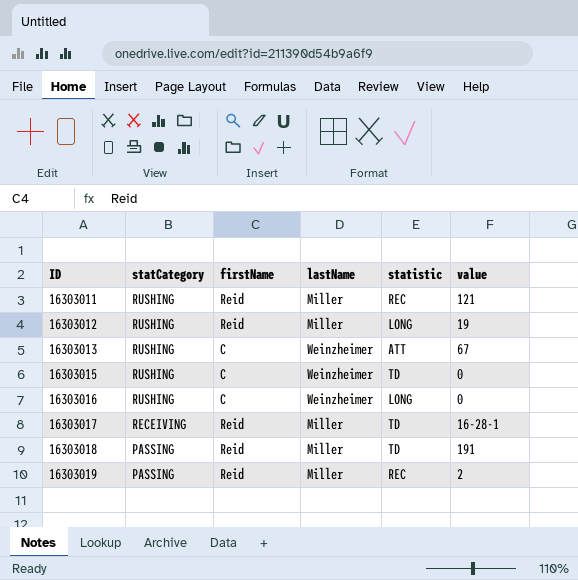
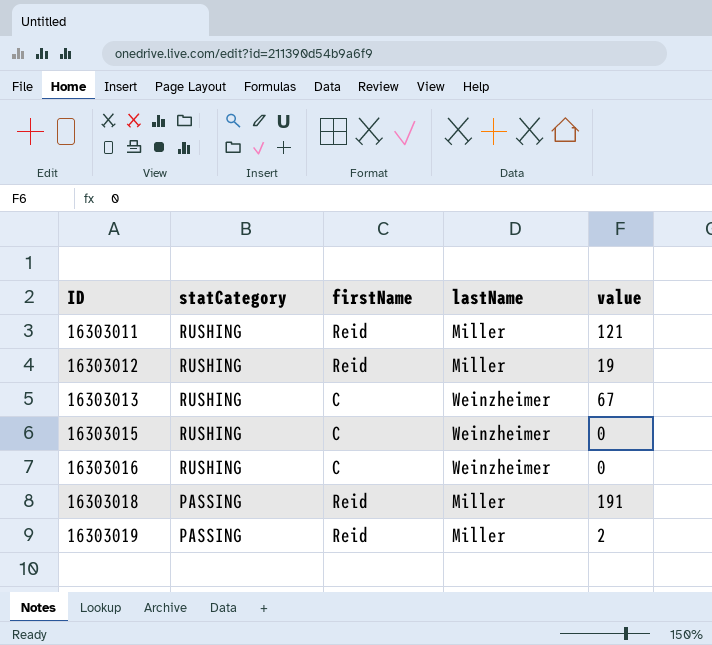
column statistic | position: 5 -> none
row 16303017: RECEIVING | Reid | Miller | TD | 16-28-1 -> none

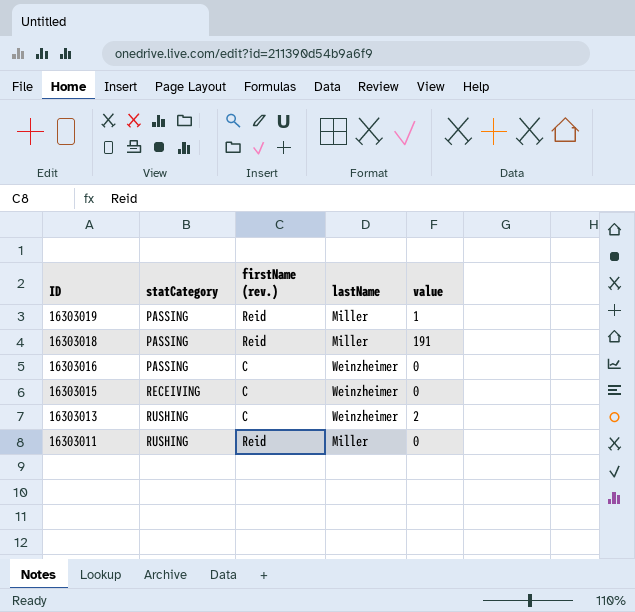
row order: ID ascending -> ID descending
column name: firstName -> firstName (rev.)
row 16303012: RUSHING | Reid | Miller | 19 -> none
16303019 | value: 2 -> 1
16303016 | statCategory: RUSHING -> PASSING
16303015 | statCategory: RUSHING -> RECEIVING
16303013 | value: 67 -> 2
16303011 | value: 121 -> 0

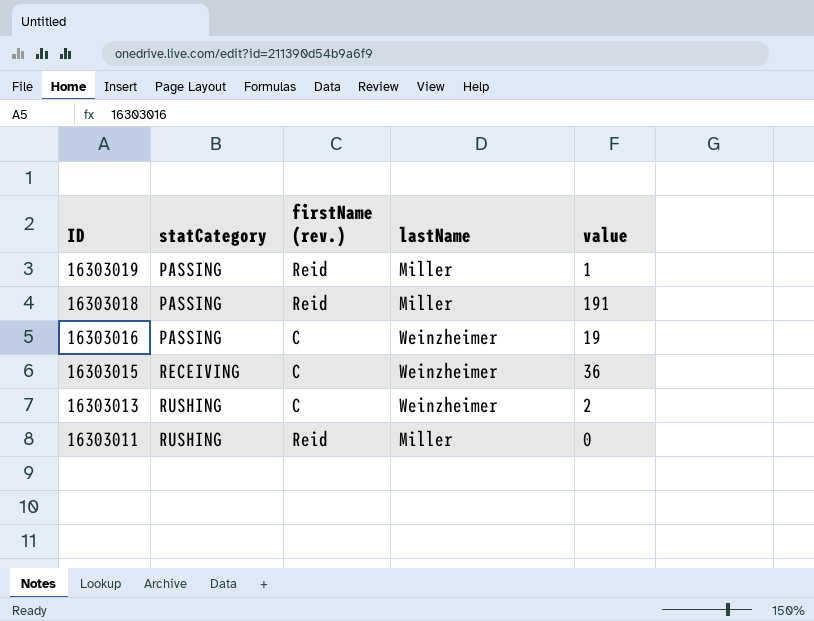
16303016 | value: 0 -> 19
16303015 | value: 0 -> 36

